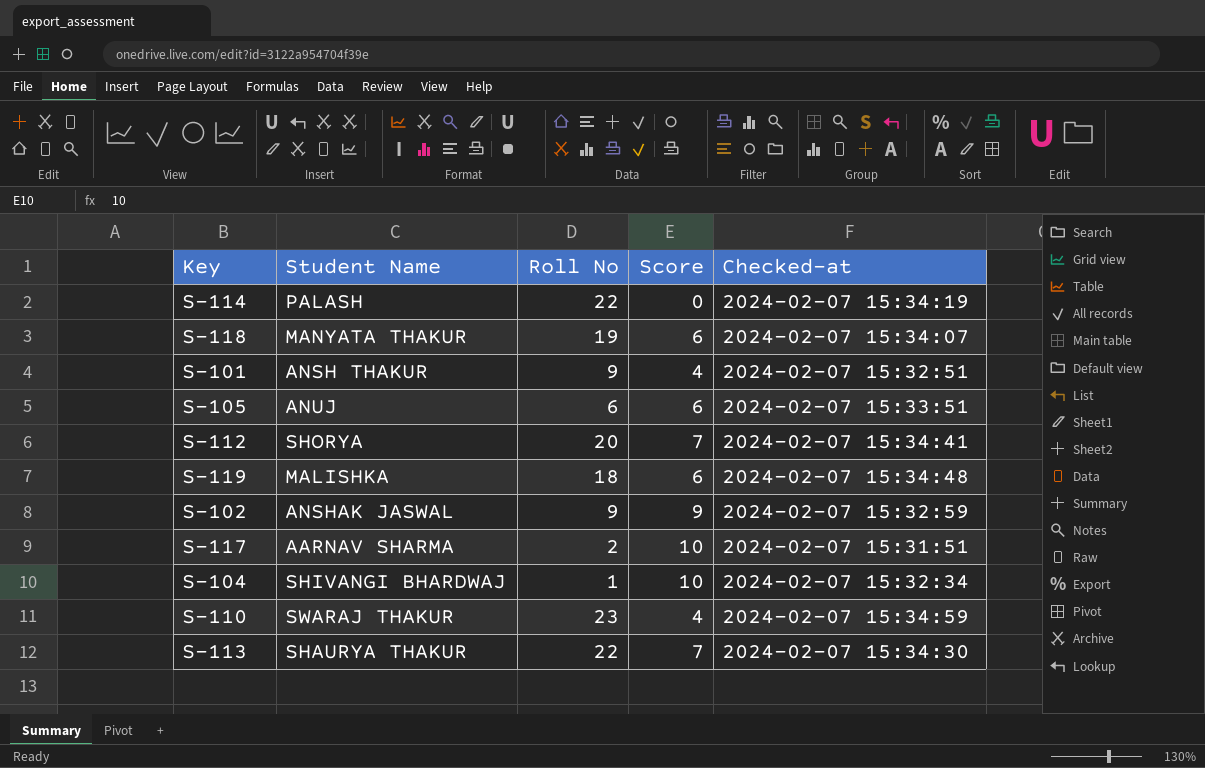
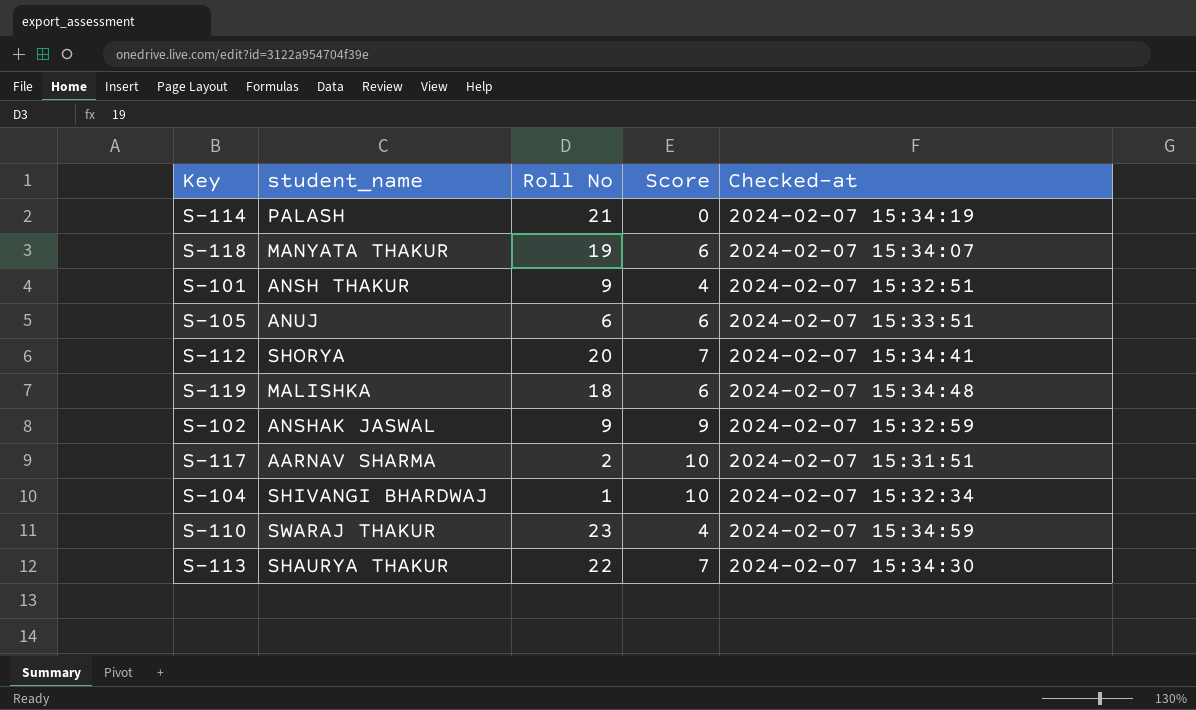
column name: Student Name -> student_name
S-114 | Roll No: 22 -> 21

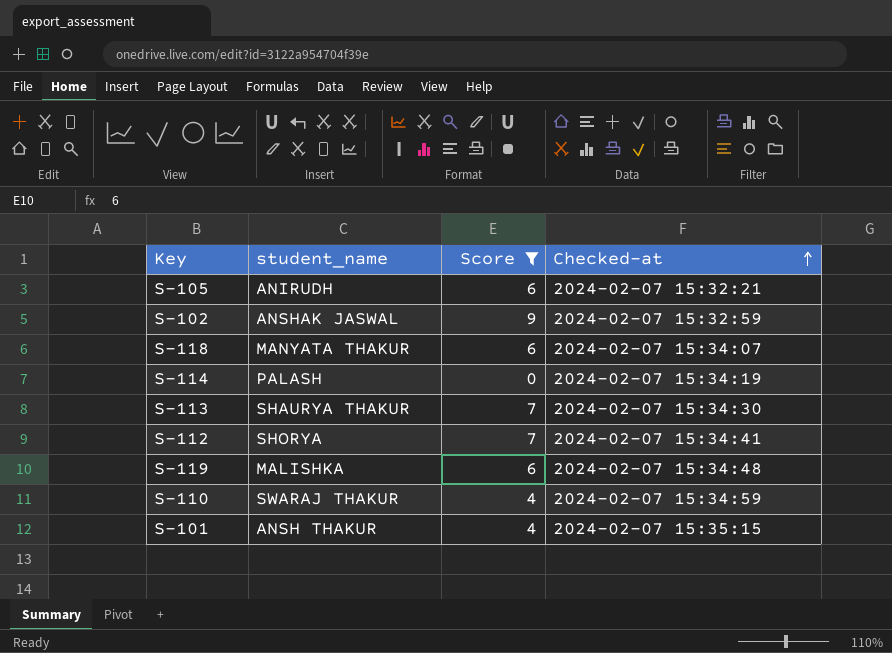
filter: none -> Score != 10
row order: none -> Checked-at ascending
column Roll No | position: 3 -> none
S-105 | student_name: ANUJ -> ANIRUDH
S-105 | Checked-at: 2024-02-07 15:33:51 -> 2024-02-07 15:32:21
S-101 | Checked-at: 2024-02-07 15:32:51 -> 2024-02-07 15:35:15

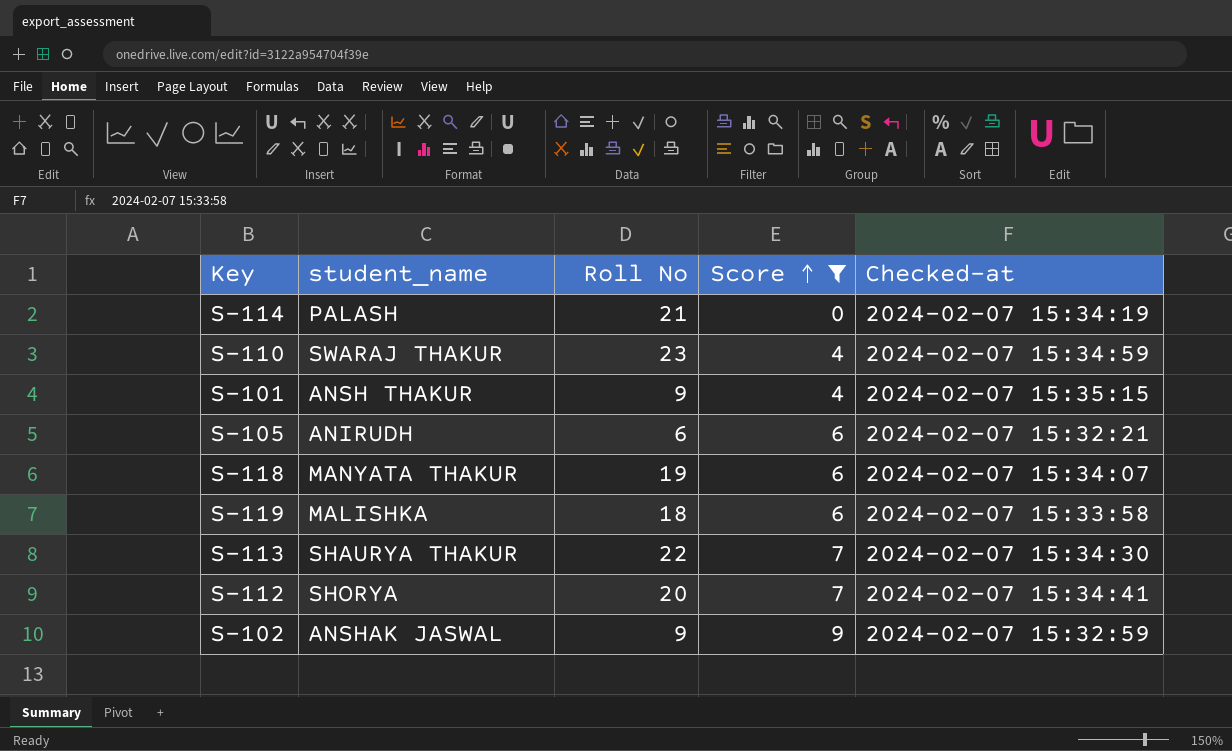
row order: Checked-at ascending -> Score ascending
column Roll No | position: none -> 3
S-119 | Checked-at: 2024-02-07 15:34:48 -> 2024-02-07 15:33:58

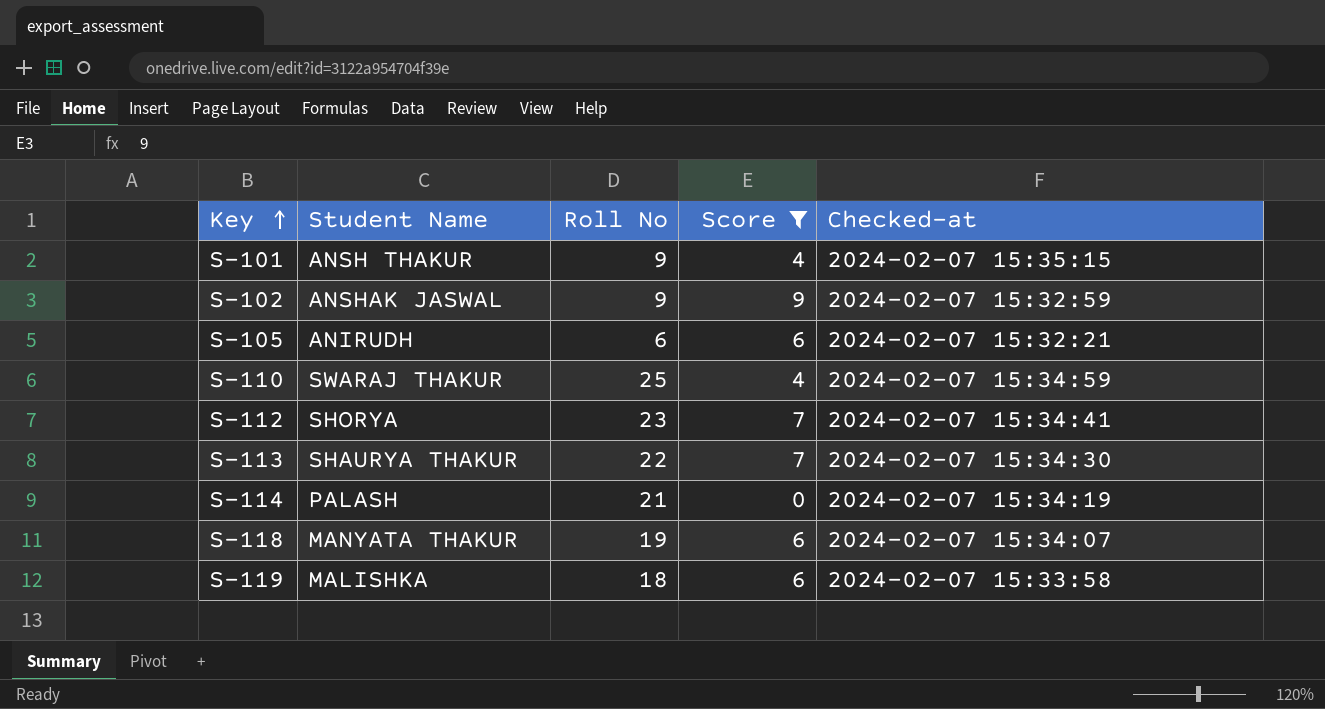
row order: Score ascending -> Key ascending
column name: student_name -> Student Name
S-110 | Roll No: 23 -> 25
S-112 | Roll No: 20 -> 23

